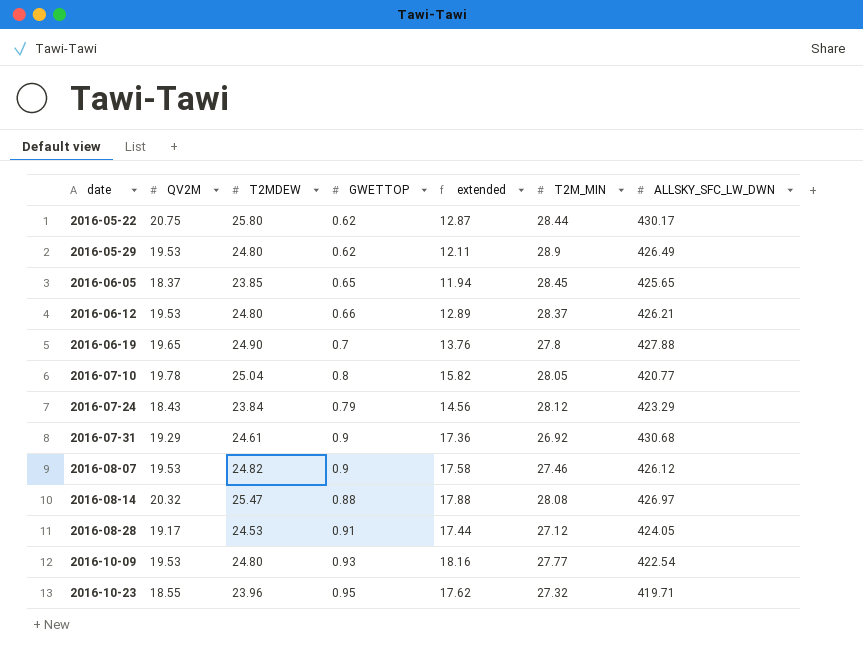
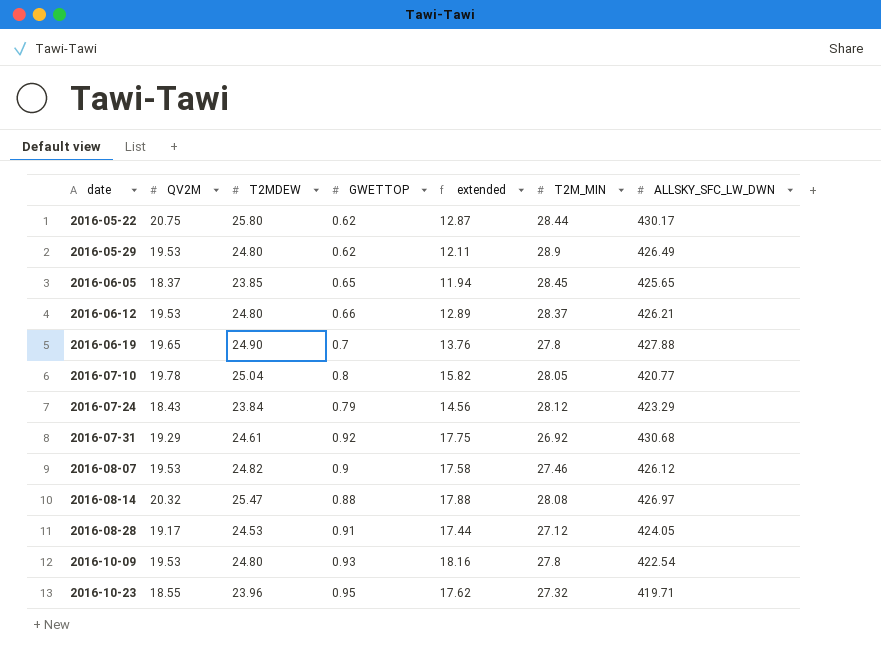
2016-07-31 | GWETTOP: 0.9 -> 0.92
2016-07-31 | extended: 17.36 -> 17.75
2016-10-09 | T2M_MIN: 27.77 -> 27.8

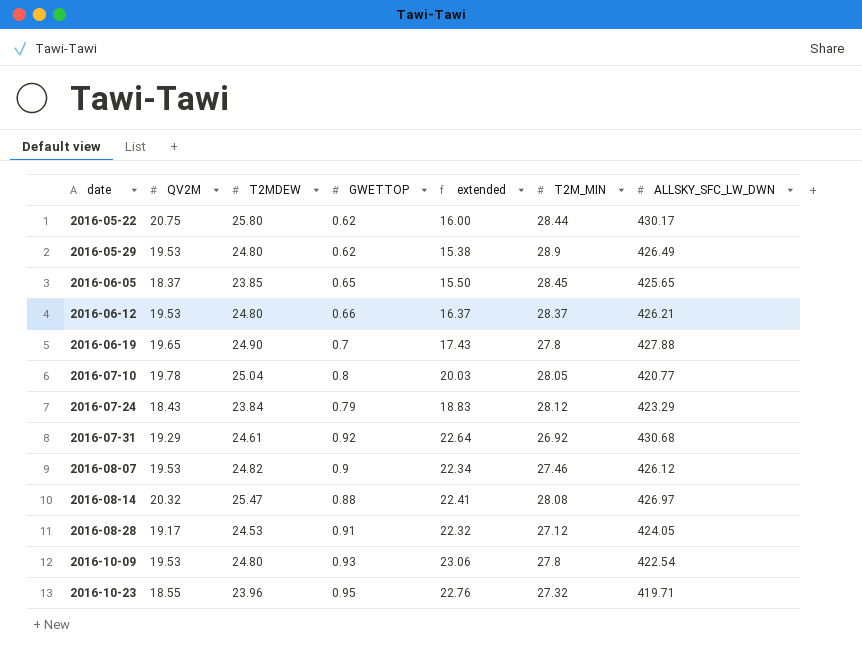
column extended | formula: [QV2M] * [GWETTOP] -> [T2MDEW] * [GWETTOP]

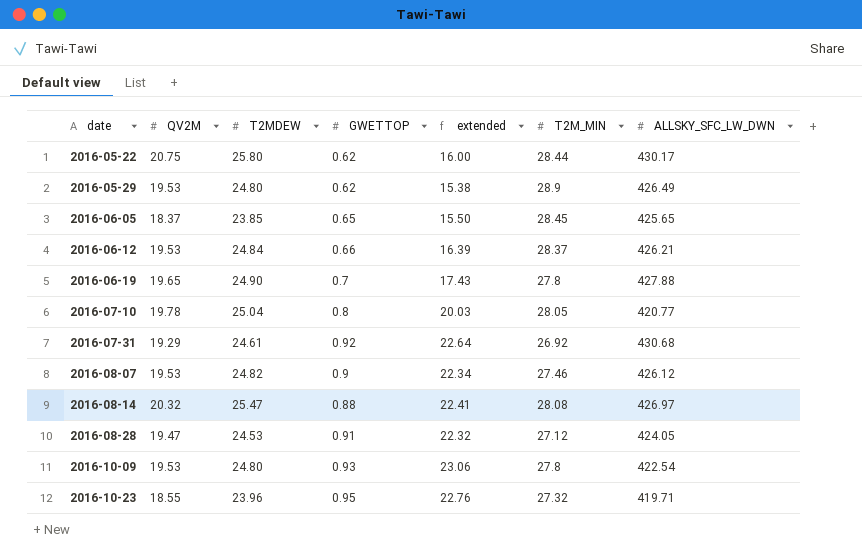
row 2016-07-24: 18.43 | 23.84 | 0.79 | 18.83 | 28.12 | 423.29 -> none
2016-06-12 | T2MDEW: 24.80 -> 24.84
2016-06-12 | extended: 16.37 -> 16.39
2016-08-28 | QV2M: 19.17 -> 19.47

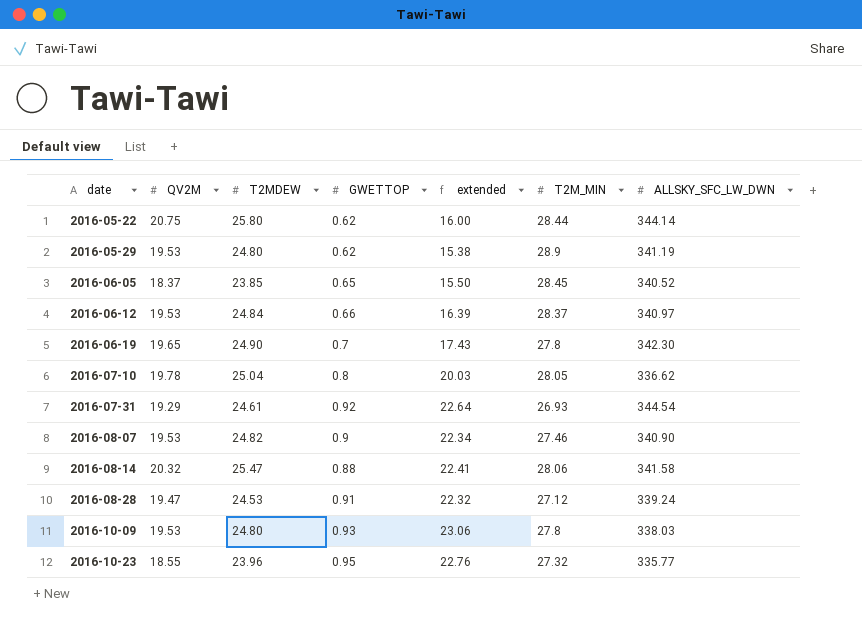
2016-05-22 | ALLSKY_SFC_LW_DWN: 430.17 -> 344.14
2016-05-29 | ALLSKY_SFC_LW_DWN: 426.49 -> 341.19
2016-06-05 | ALLSKY_SFC_LW_DWN: 425.65 -> 340.52
2016-06-12 | ALLSKY_SFC_LW_DWN: 426.21 -> 340.97
2016-06-19 | ALLSKY_SFC_LW_DWN: 427.88 -> 342.30
2016-07-10 | ALLSKY_SFC_LW_DWN: 420.77 -> 336.62
2016-07-31 | T2M_MIN: 26.92 -> 26.93
2016-07-31 | ALLSKY_SFC_LW_DWN: 430.68 -> 344.54
2016-08-07 | ALLSKY_SFC_LW_DWN: 426.12 -> 340.90
2016-08-14 | T2M_MIN: 28.08 -> 28.06
2016-08-14 | ALLSKY_SFC_LW_DWN: 426.97 -> 341.58
2016-08-28 | ALLSKY_SFC_LW_DWN: 424.05 -> 339.24
2016-10-09 | ALLSKY_SFC_LW_DWN: 422.54 -> 338.03
2016-10-23 | ALLSKY_SFC_LW_DWN: 419.71 -> 335.77

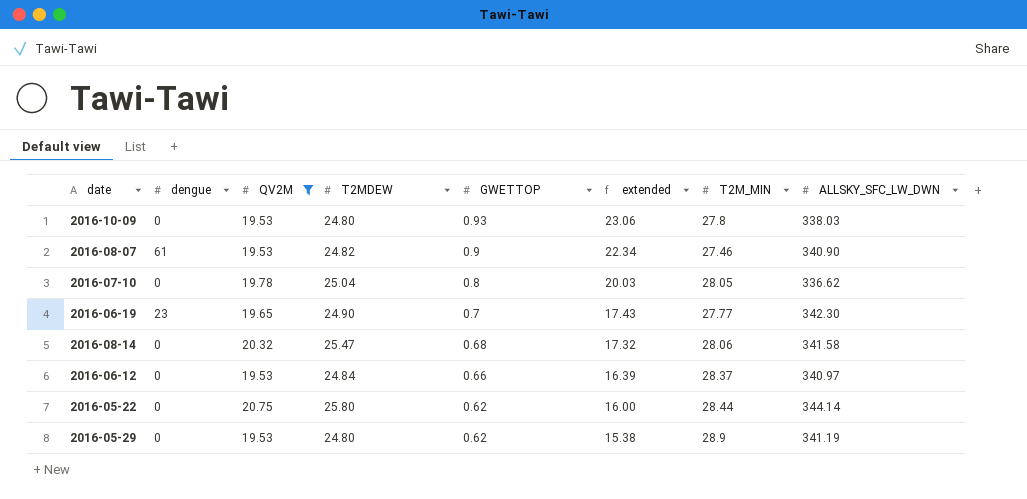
filter: none -> QV2M >= 19.53
row order: date ascending -> GWETTOP descending
column dengue | position: none -> 2
2016-06-19 | T2M_MIN: 27.8 -> 27.77
2016-08-14 | GWETTOP: 0.88 -> 0.68
2016-08-14 | extended: 22.41 -> 17.32

